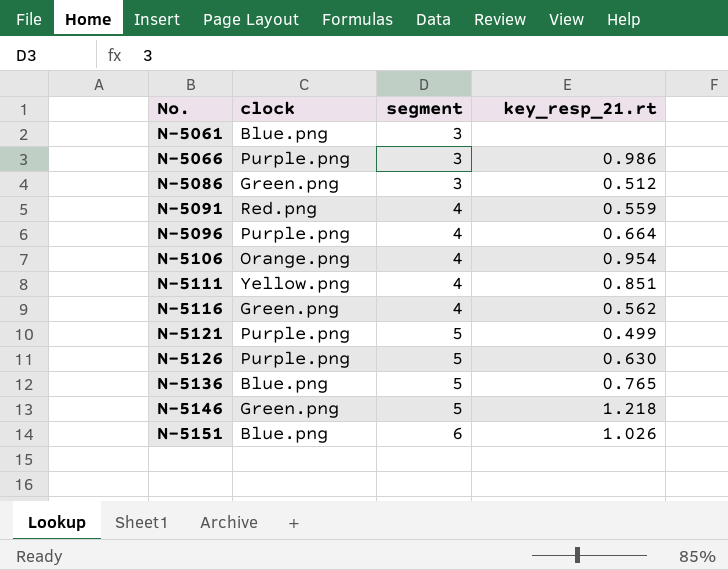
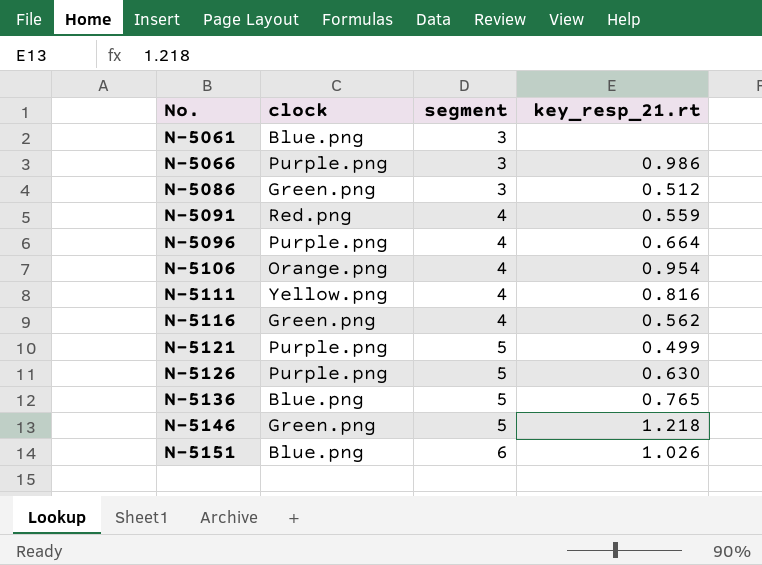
N-5111 | key_resp_21.rt: 0.851 -> 0.816

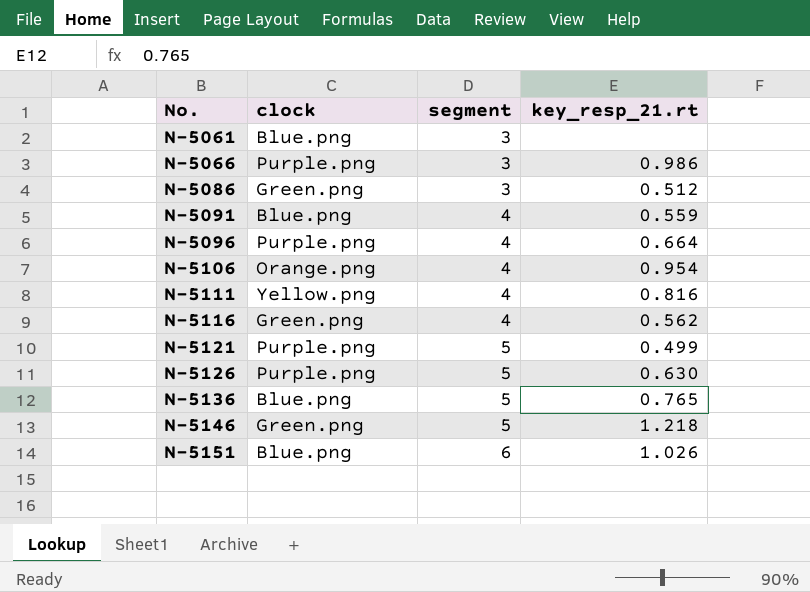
N-5091 | clock: Red.png -> Blue.png

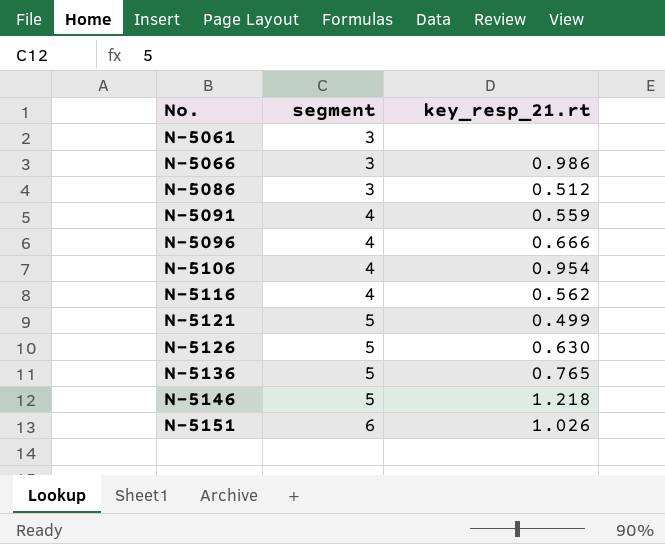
column clock | position: 2 -> none
row N-5111: Yellow.png | 4 | 0.816 -> none
N-5096 | key_resp_21.rt: 0.664 -> 0.666

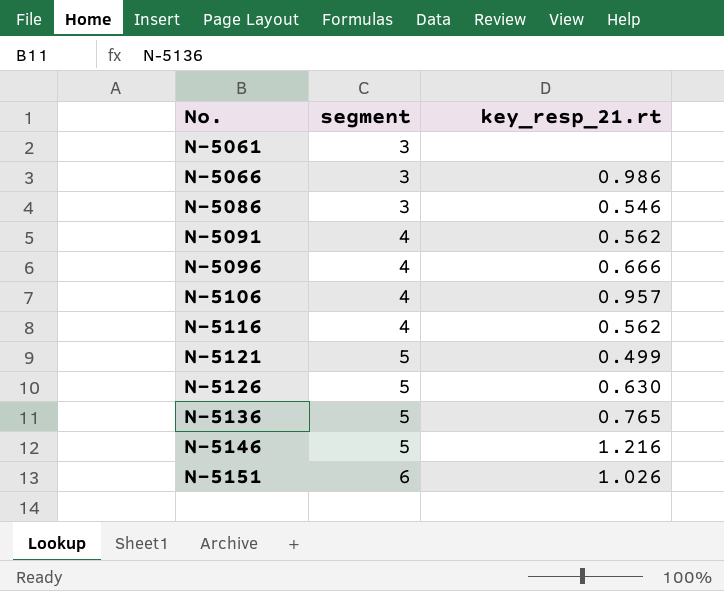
N-5086 | key_resp_21.rt: 0.512 -> 0.546
N-5091 | key_resp_21.rt: 0.559 -> 0.562
N-5106 | key_resp_21.rt: 0.954 -> 0.957
N-5146 | key_resp_21.rt: 1.218 -> 1.216

